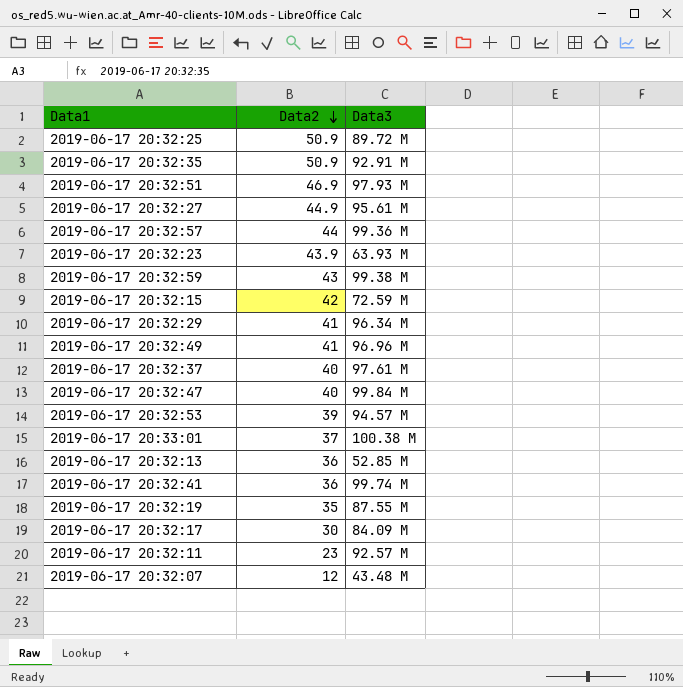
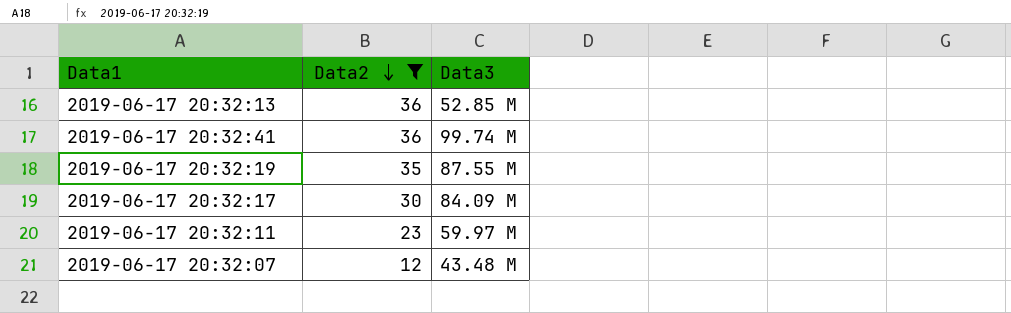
filter: none -> Data2 <= 36
2019-06-17 20:32:11 | Data3: 92.57 M -> 59.97 M

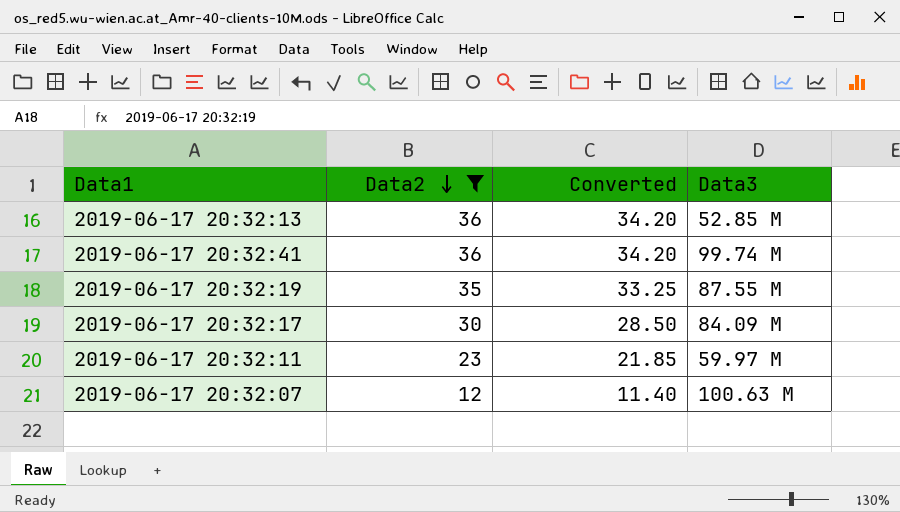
column Converted | formula: none -> [Data2] * 0.95
2019-06-17 20:32:07 | Data3: 43.48 M -> 100.63 M

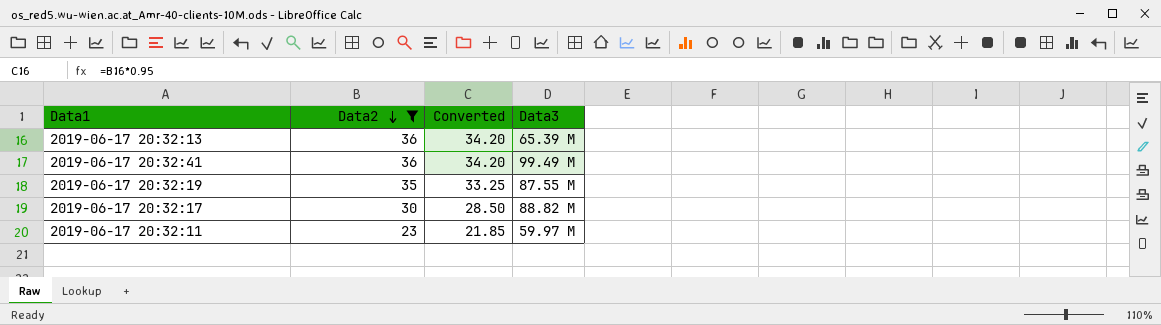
row 2019-06-17 20:32:07: 12 | 11.40 | 100.63 M -> none
2019-06-17 20:32:13 | Data3: 52.85 M -> 65.39 M
2019-06-17 20:32:41 | Data3: 99.74 M -> 99.49 M
2019-06-17 20:32:17 | Data3: 84.09 M -> 88.82 M

